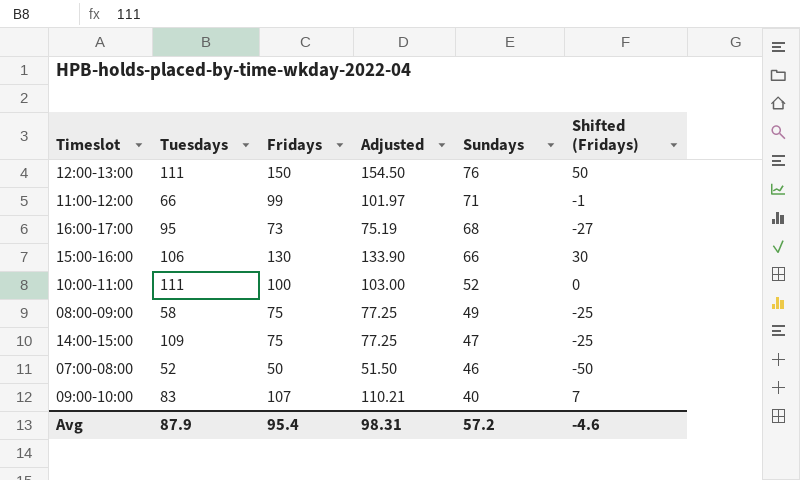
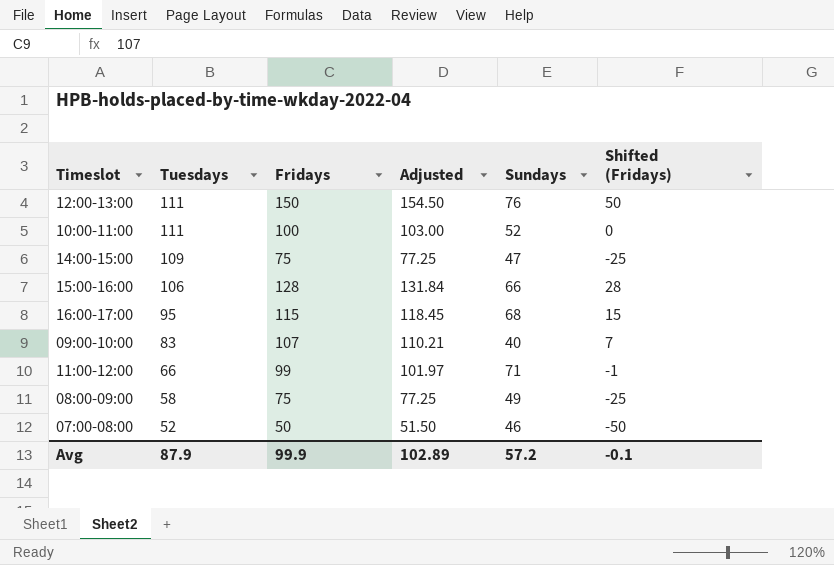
row order: Sundays descending -> Tuesdays descending
15:00-16:00 | Fridays: 130 -> 128
15:00-16:00 | Adjusted: 133.90 -> 131.84
15:00-16:00 | Shifted (Fridays): 30 -> 28
16:00-17:00 | Fridays: 73 -> 115
16:00-17:00 | Adjusted: 75.19 -> 118.45
16:00-17:00 | Shifted (Fridays): -27 -> 15
Avg | Fridays: 95.4 -> 99.9
Avg | Adjusted: 98.31 -> 102.89
Avg | Shifted (Fridays): -4.6 -> -0.1

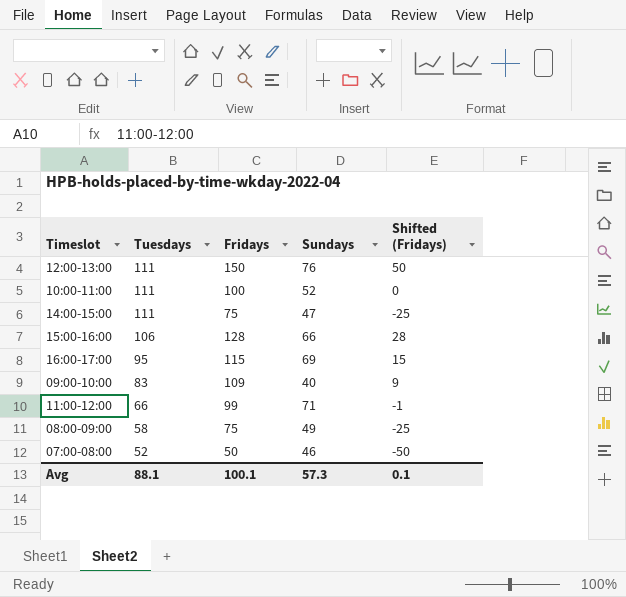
column Adjusted | formula: [Fridays] * 1.03 -> none
14:00-15:00 | Tuesdays: 109 -> 111
16:00-17:00 | Sundays: 68 -> 69
09:00-10:00 | Fridays: 107 -> 109
09:00-10:00 | Shifted (Fridays): 7 -> 9
Avg | Tuesdays: 87.9 -> 88.1
Avg | Fridays: 99.9 -> 100.1
Avg | Sundays: 57.2 -> 57.3
Avg | Shifted (Fridays): -0.1 -> 0.1

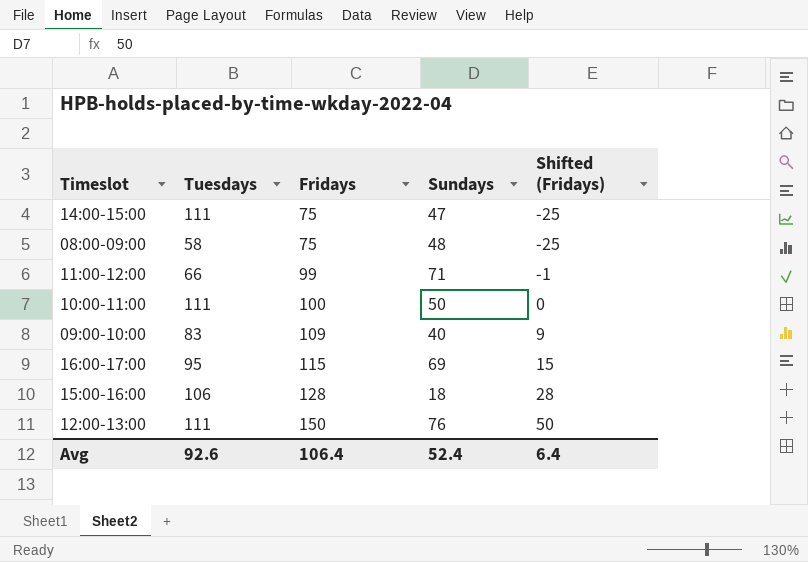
row order: Tuesdays descending -> Fridays ascending
row 07:00-08:00: 52 | 50 | 46 | -50 -> none
08:00-09:00 | Sundays: 49 -> 48
10:00-11:00 | Sundays: 52 -> 50
15:00-16:00 | Sundays: 66 -> 18
Avg | Tuesdays: 88.1 -> 92.6
Avg | Fridays: 100.1 -> 106.4
Avg | Sundays: 57.3 -> 52.4
Avg | Shifted (Fridays): 0.1 -> 6.4

